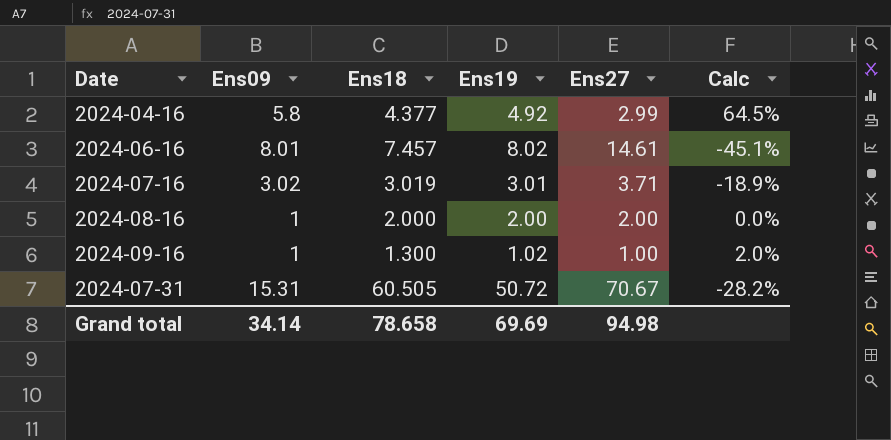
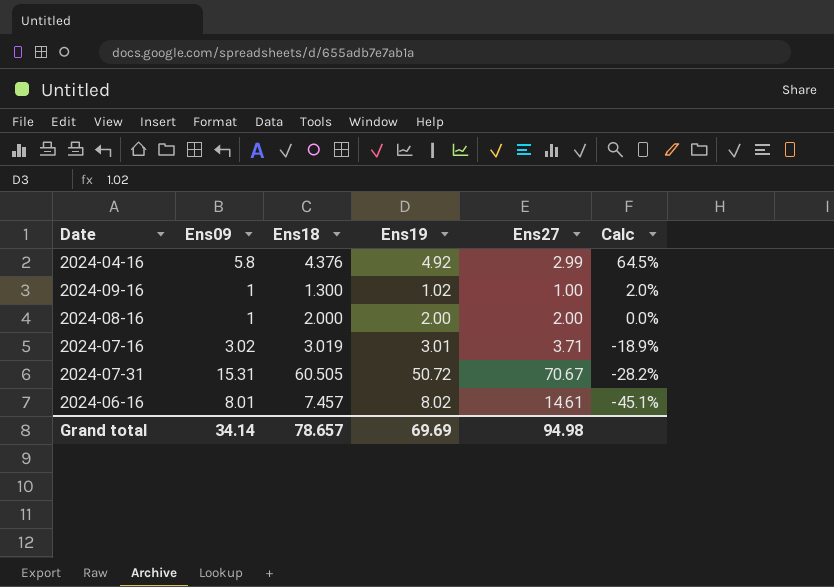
row order: none -> Calc descending
2024-04-16 | Ens18: 4.377 -> 4.376
Grand total | Ens18: 78.658 -> 78.657

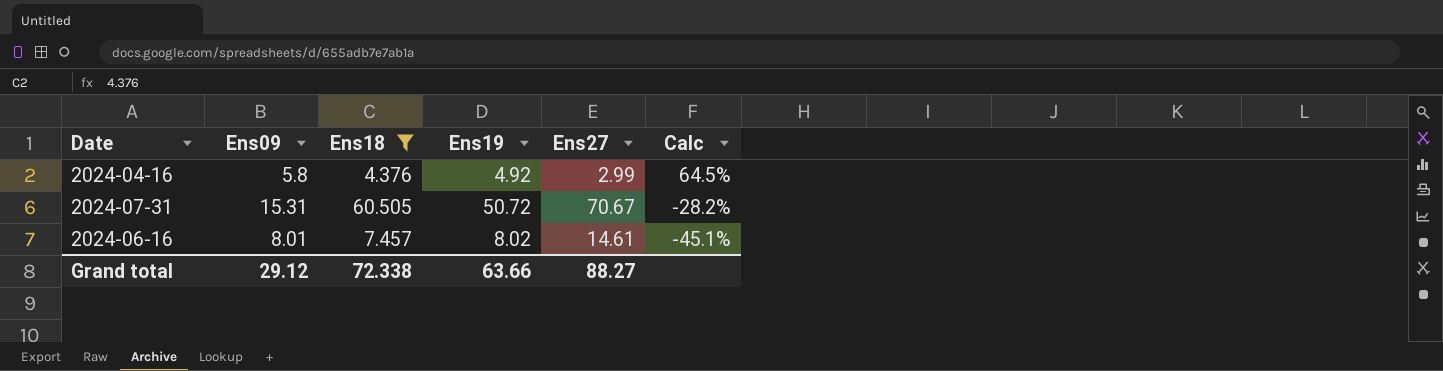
filter: none -> Ens18 >= 4.376
Grand total | Ens09: 34.14 -> 29.12
Grand total | Ens18: 78.657 -> 72.338
Grand total | Ens19: 69.69 -> 63.66
Grand total | Ens27: 94.98 -> 88.27

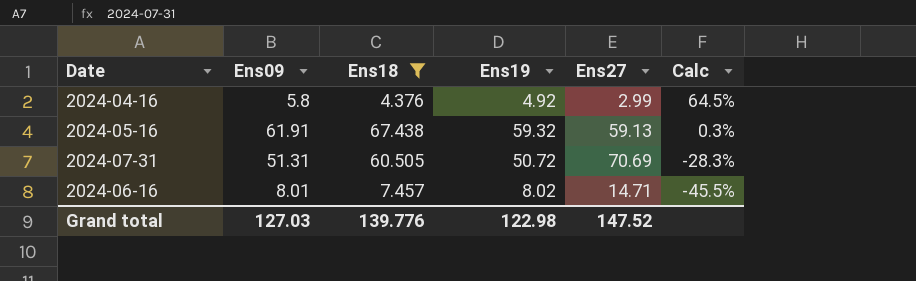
row 2024-05-16: none -> 61.91 | 67.438 | 59.32 | 59.13 | 0.3%
2024-07-31 | Ens09: 15.31 -> 51.31
2024-07-31 | Ens27: 70.67 -> 70.69
2024-07-31 | Calc: -28.2% -> -28.3%
2024-06-16 | Ens27: 14.61 -> 14.71
2024-06-16 | Calc: -45.1% -> -45.5%
Grand total | Ens09: 29.12 -> 127.03
Grand total | Ens18: 72.338 -> 139.776
Grand total | Ens19: 63.66 -> 122.98
Grand total | Ens27: 88.27 -> 147.52

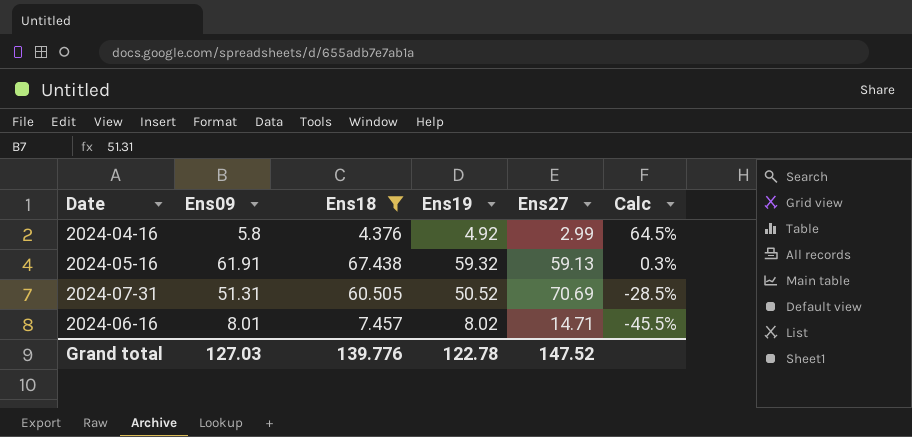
2024-07-31 | Ens19: 50.72 -> 50.52
2024-07-31 | Calc: -28.3% -> -28.5%
Grand total | Ens19: 122.98 -> 122.78

